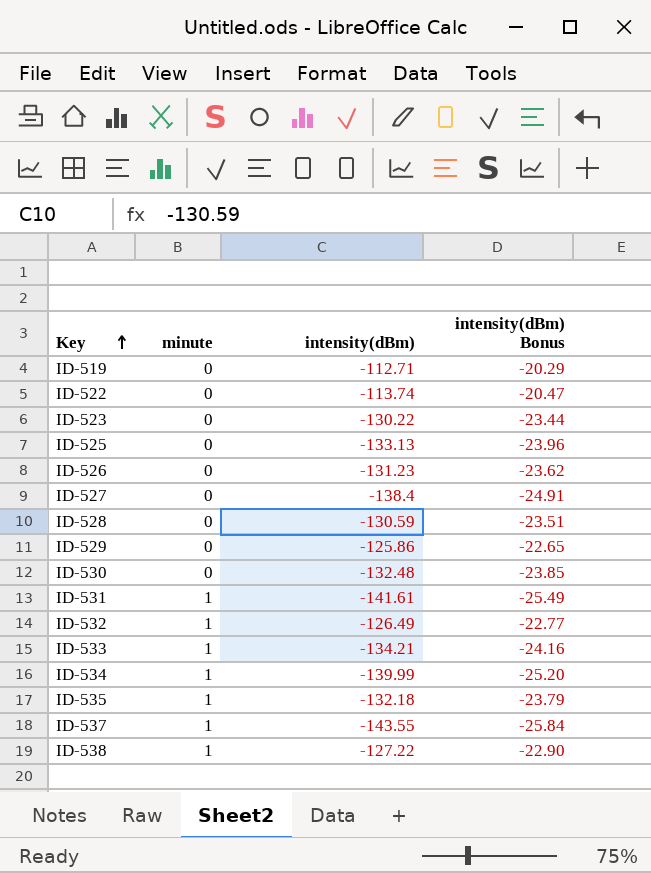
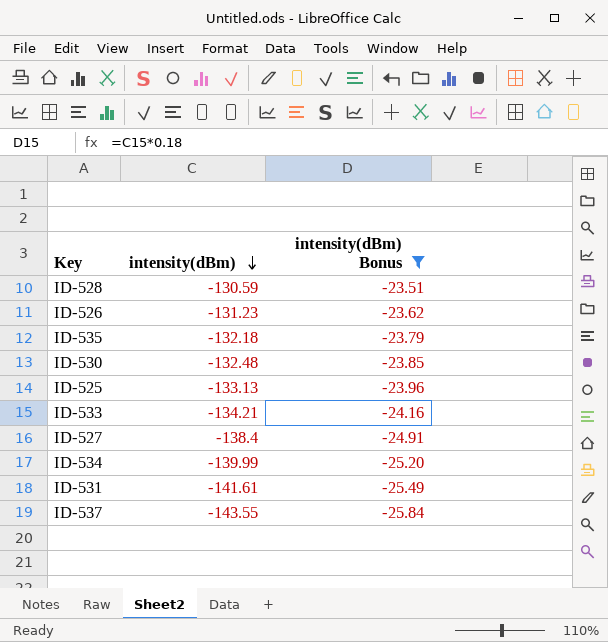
filter: none -> intensity(dBm) Bonus <= -23.51
row order: Key ascending -> intensity(dBm) descending
column minute | position: 2 -> none

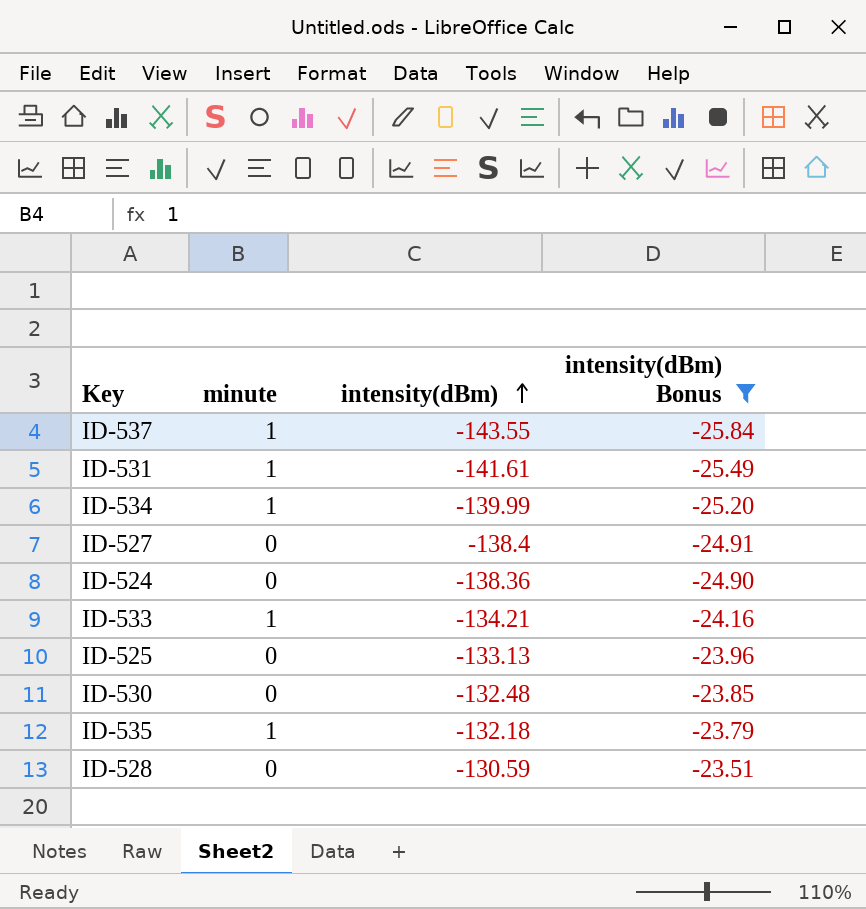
row order: intensity(dBm) descending -> intensity(dBm) ascending
column minute | position: none -> 2
row ID-526: -131.23 | -23.62 -> none
row ID-524: none -> 0 | -138.36 | -24.90

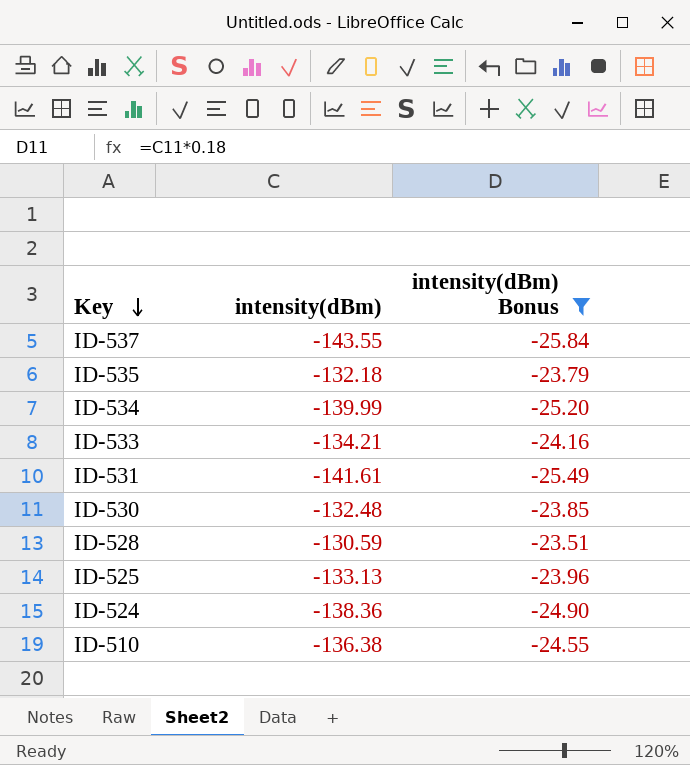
row order: intensity(dBm) ascending -> Key descending
column minute | position: 2 -> none
row ID-527: 0 | -138.4 | -24.91 -> none
row ID-510: none -> -136.38 | -24.55

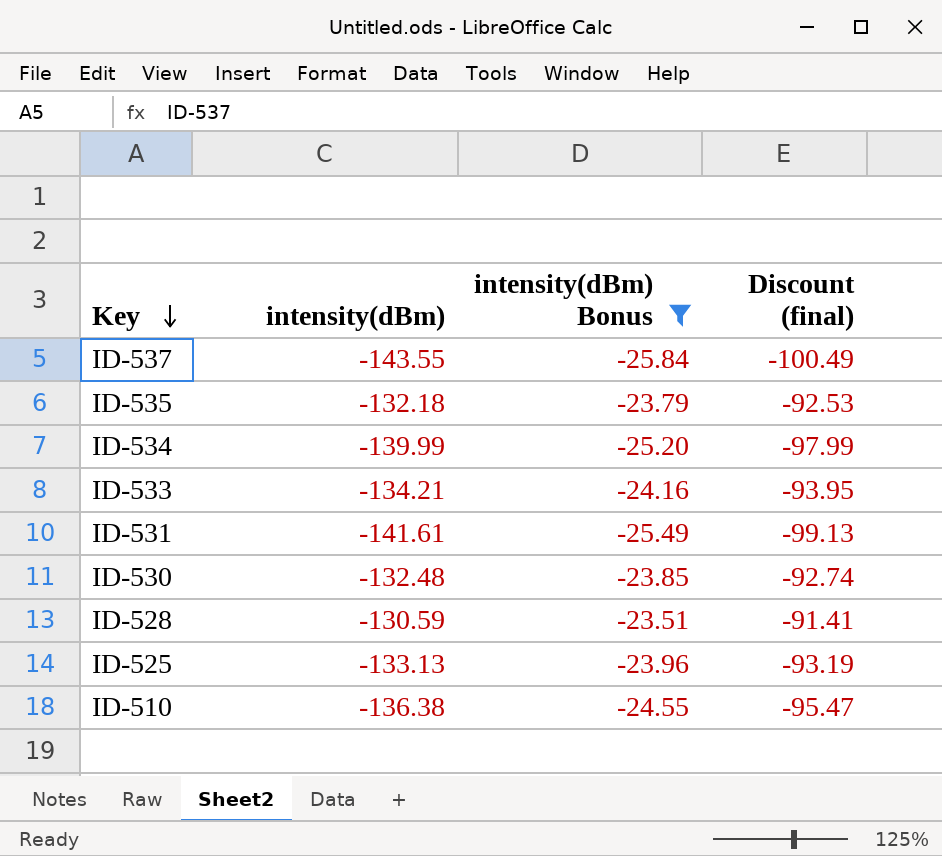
column Discount (final) | formula: none -> [intensity(dBm)] * 0.7
row ID-524: -138.36 | -24.90 -> none

